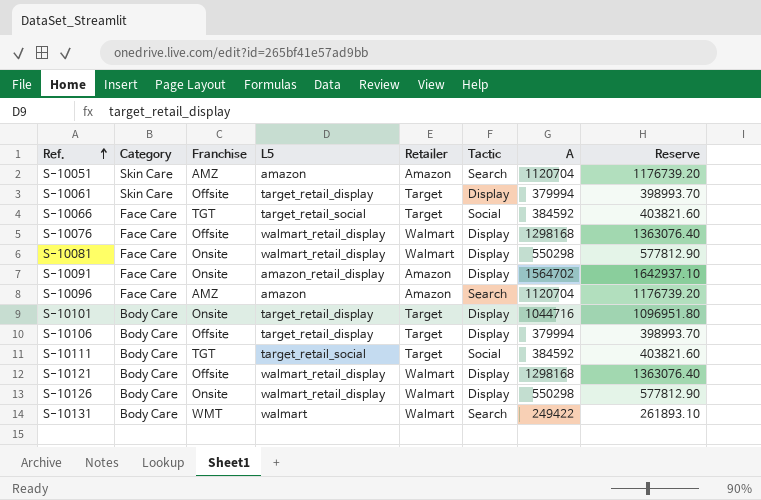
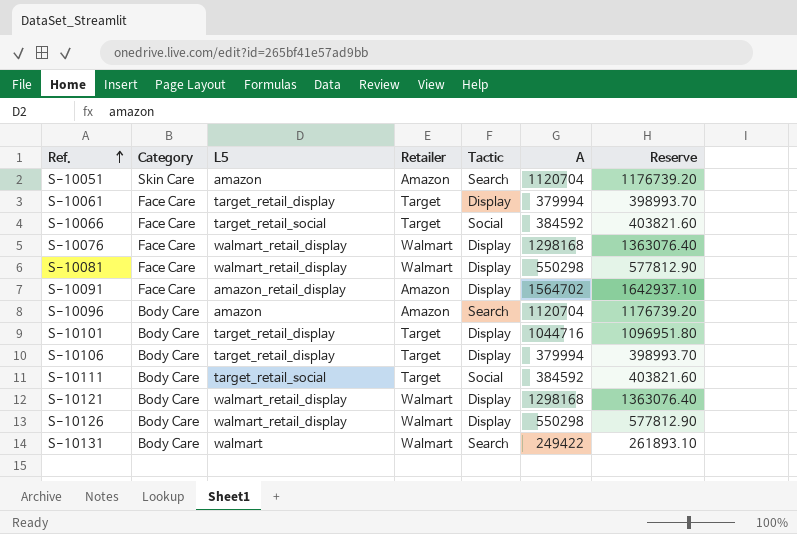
column Franchise | position: 3 -> none
S-10061 | Category: Skin Care -> Face Care
S-10096 | Category: Face Care -> Body Care

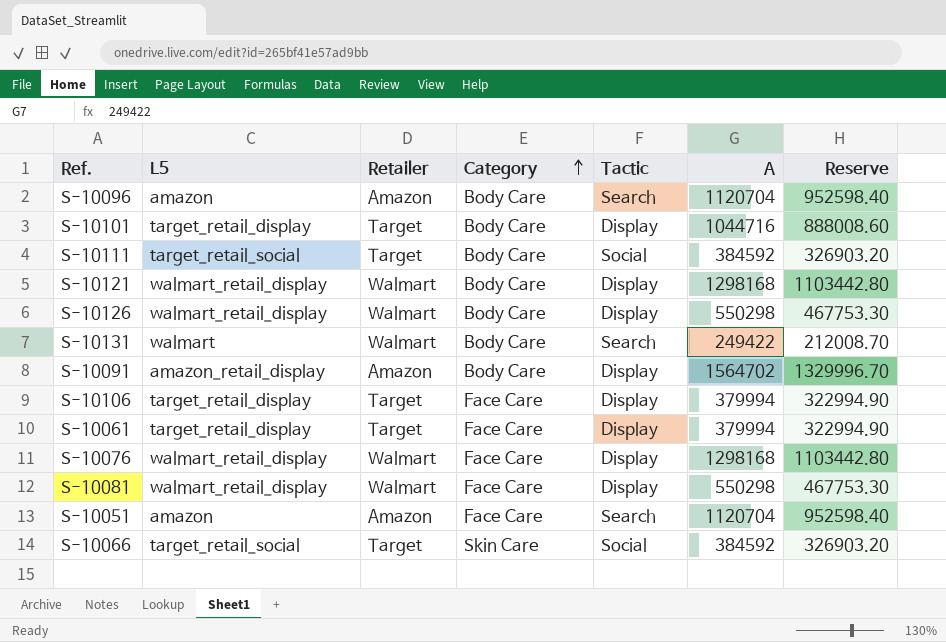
row order: Ref. ascending -> Category ascending
column Category | position: 2 -> 4
column Reserve | formula: [A] * 1.05 -> [A] * 0.85
S-10091 | Category: Face Care -> Body Care
S-10106 | Category: Body Care -> Face Care
S-10051 | Category: Skin Care -> Face Care
S-10066 | Category: Face Care -> Skin Care

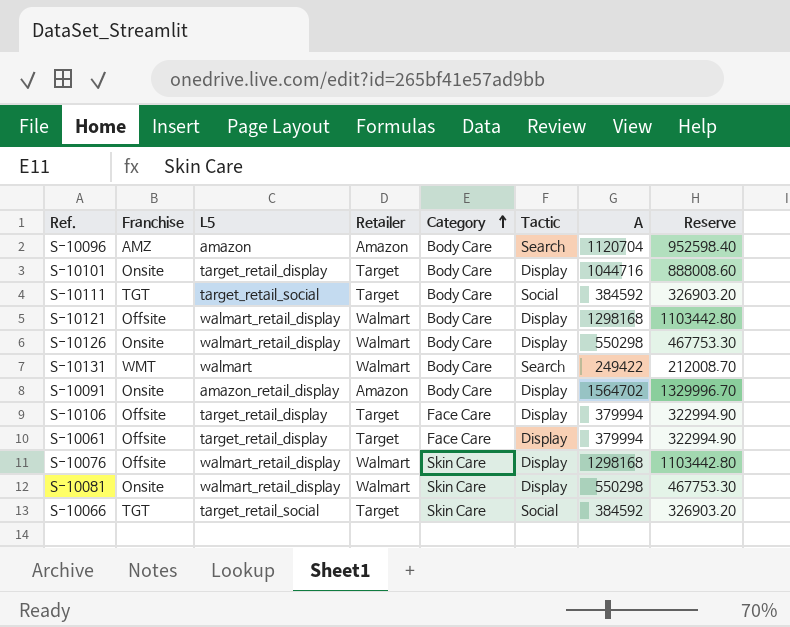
column Franchise | position: none -> 2
row S-10051: amazon | Amazon | Face Care | Search | 1120704 | 952598.40 -> none
S-10076 | Category: Face Care -> Skin Care
S-10081 | Category: Face Care -> Skin Care

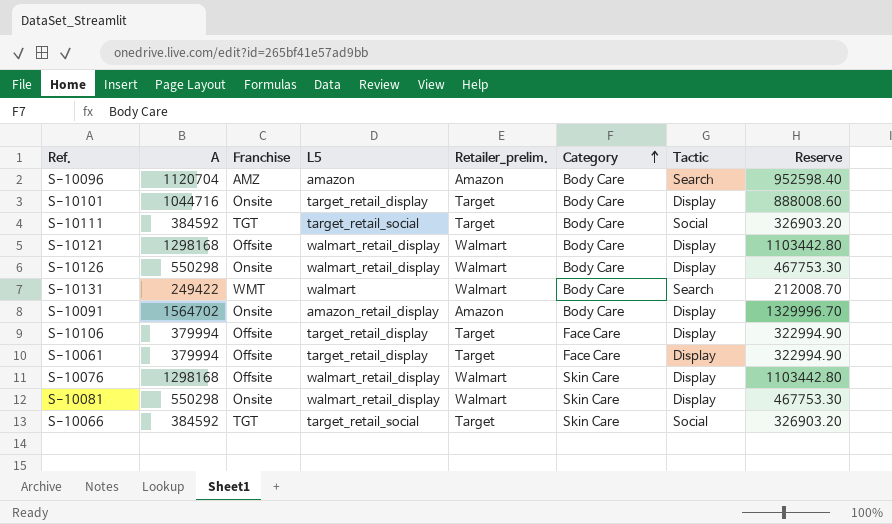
column A | position: 7 -> 2
column name: Retailer -> Retailer_prelim.

